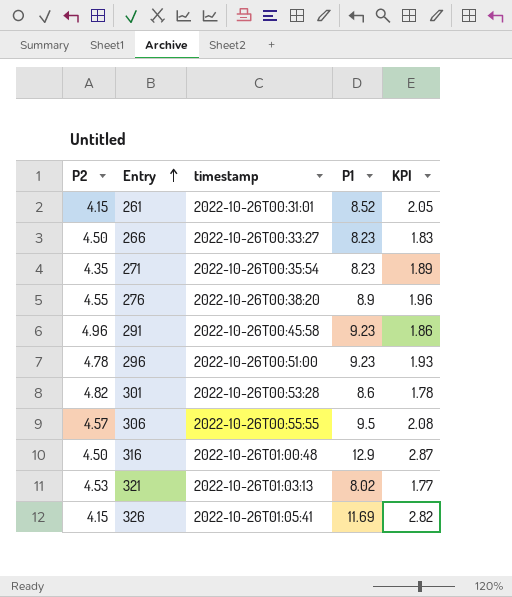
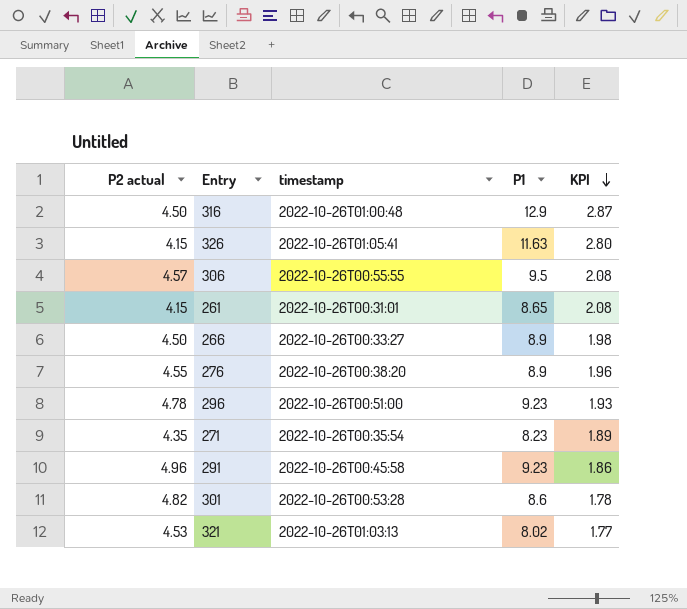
row order: Entry ascending -> KPI descending
column name: P2 -> P2 actual
326 | P1: 11.69 -> 11.63
326 | KPI: 2.82 -> 2.80
261 | P1: 8.52 -> 8.65
261 | KPI: 2.05 -> 2.08
266 | P1: 8.23 -> 8.9
266 | KPI: 1.83 -> 1.98

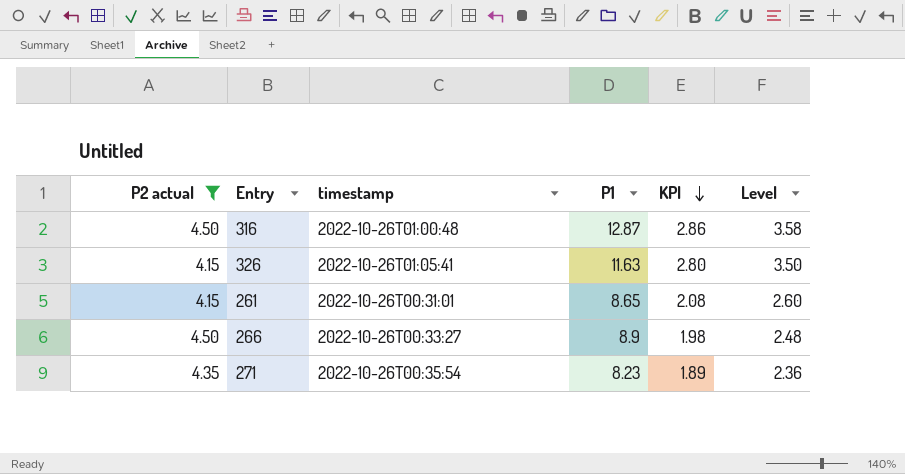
filter: none -> P2 actual <= 4.50
column Level | formula: none -> [KPI] * 1.25
316 | P1: 12.9 -> 12.87
316 | KPI: 2.87 -> 2.86

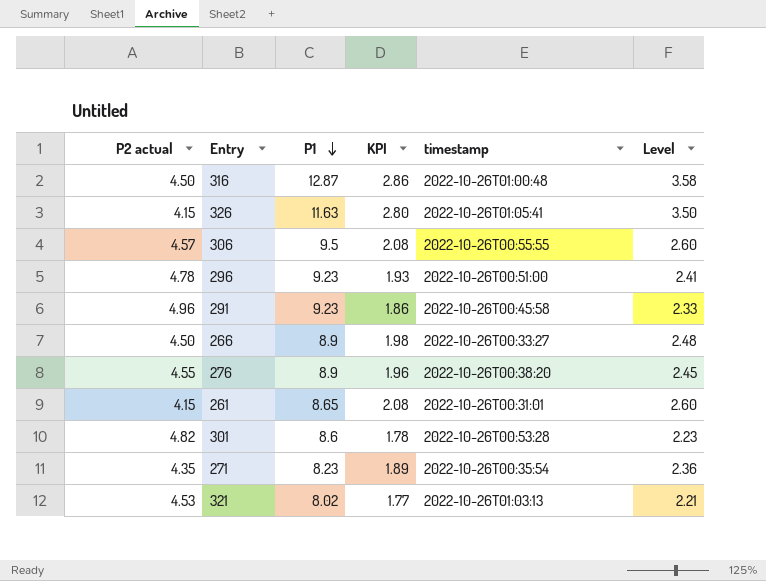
filter: P2 actual <= 4.50 -> none
row order: KPI descending -> P1 descending
column timestamp | position: 3 -> 5

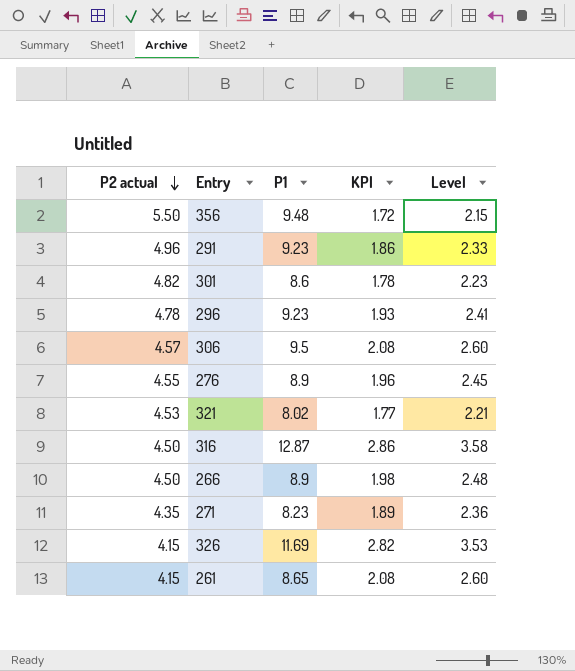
row order: P1 descending -> P2 actual descending
column timestamp | position: 5 -> none
row 356: none -> 5.50 | 9.48 | 1.72 | 2.15
326 | P1: 11.63 -> 11.69
326 | KPI: 2.80 -> 2.82
326 | Level: 3.50 -> 3.53

